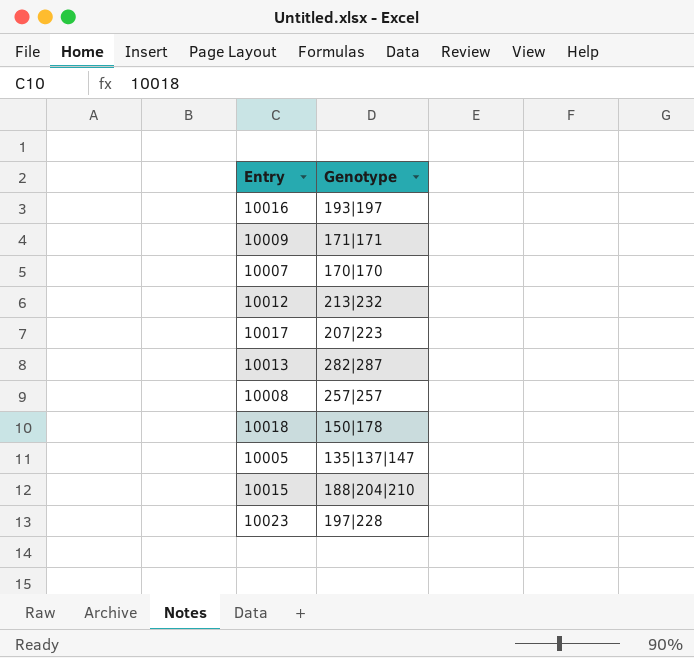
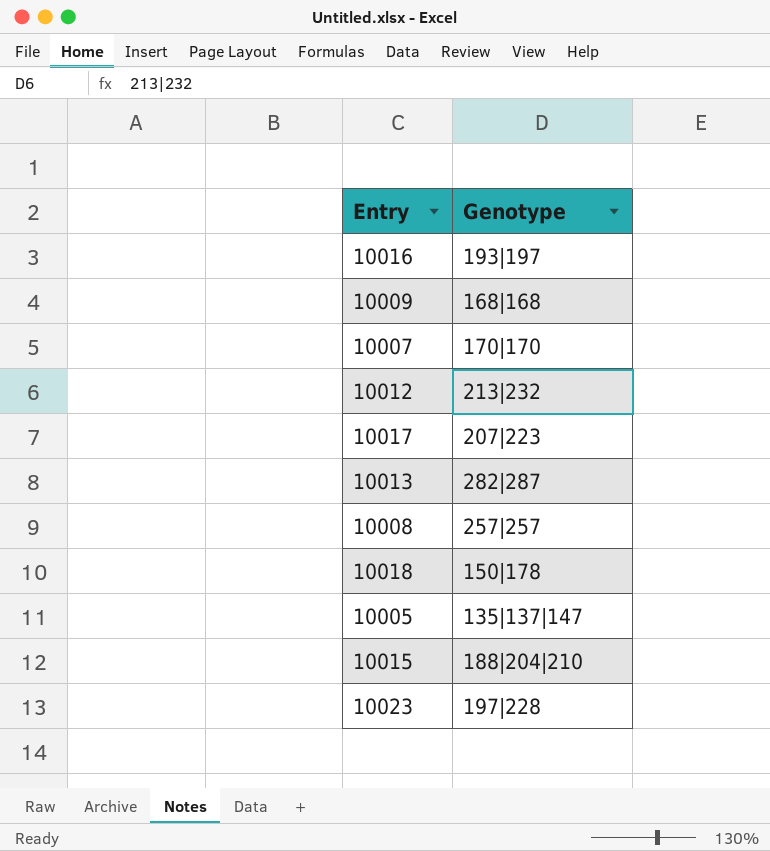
10009 | Genotype: 171|171 -> 168|168

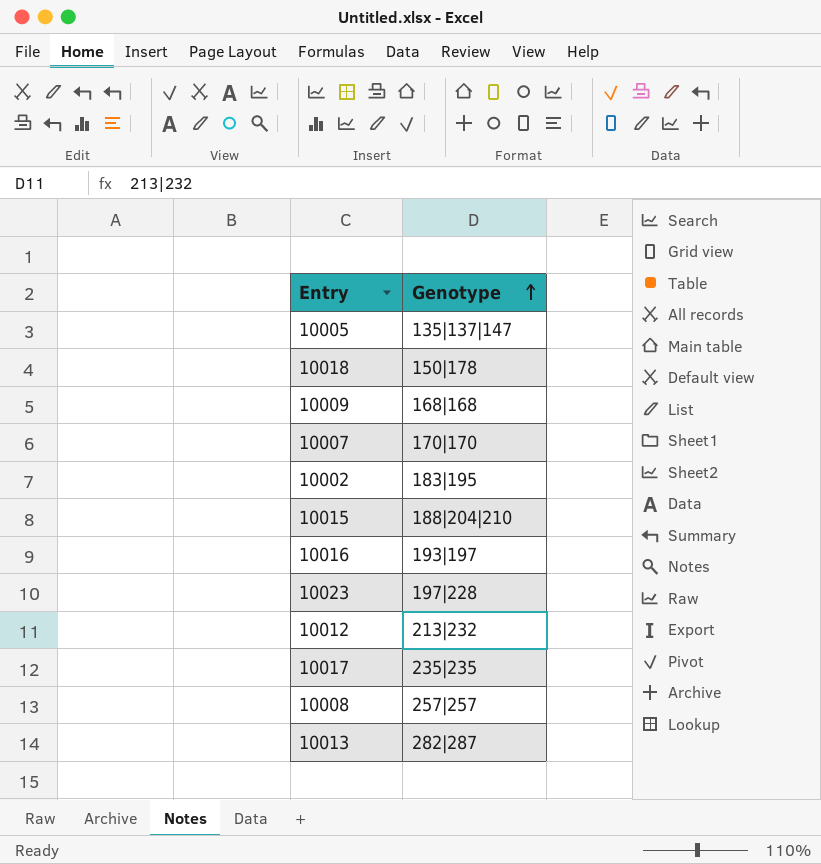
row order: none -> Genotype ascending
row 10002: none -> 183|195
10017 | Genotype: 207|223 -> 235|235

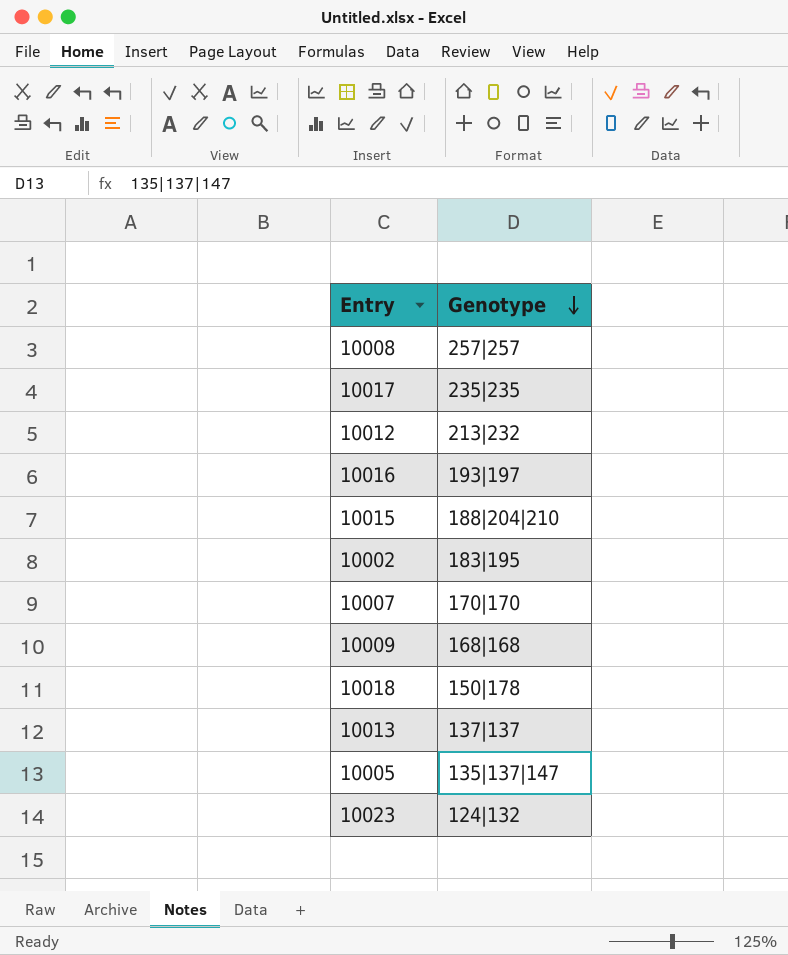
row order: Genotype ascending -> Genotype descending
10013 | Genotype: 282|287 -> 137|137
10023 | Genotype: 197|228 -> 124|132

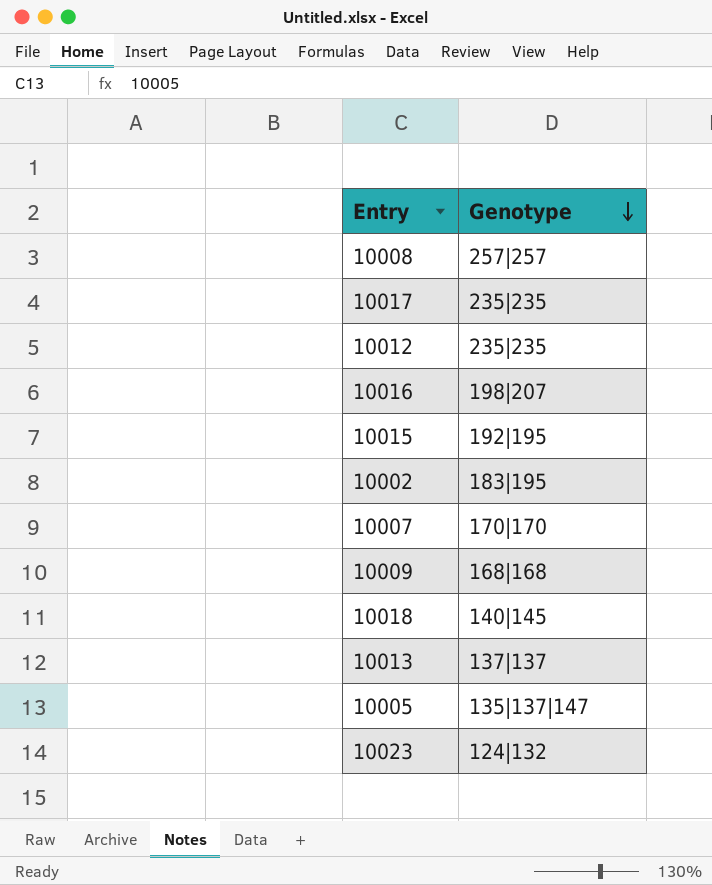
10012 | Genotype: 213|232 -> 235|235
10016 | Genotype: 193|197 -> 198|207
10015 | Genotype: 188|204|210 -> 192|195
10018 | Genotype: 150|178 -> 140|145

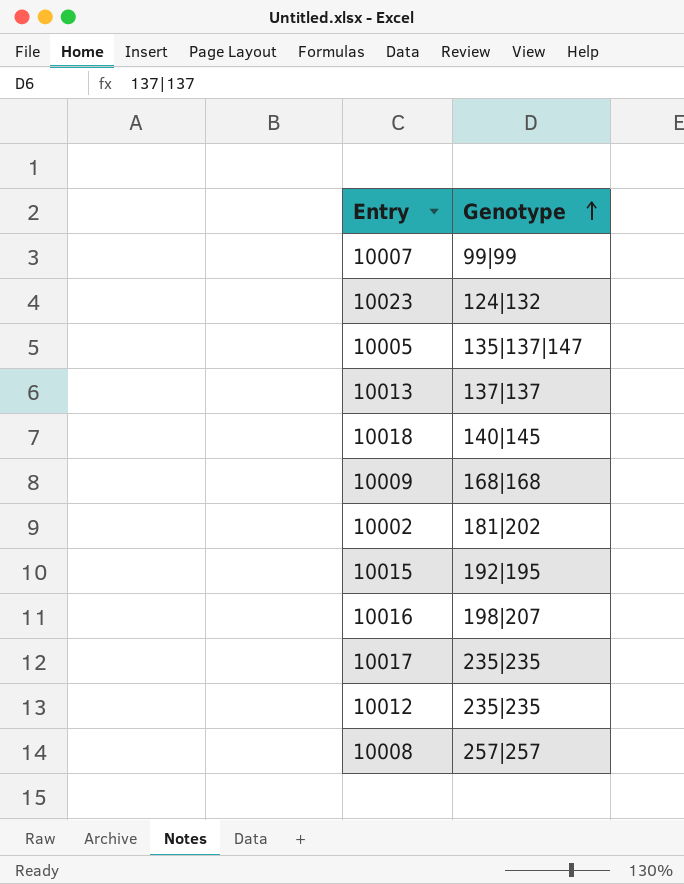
row order: Genotype descending -> Genotype ascending
10007 | Genotype: 170|170 -> 99|99
10002 | Genotype: 183|195 -> 181|202

